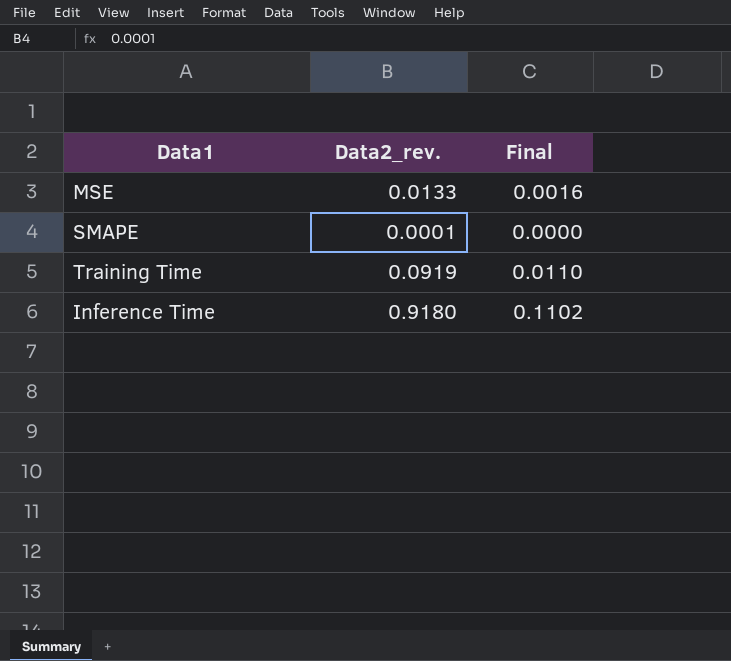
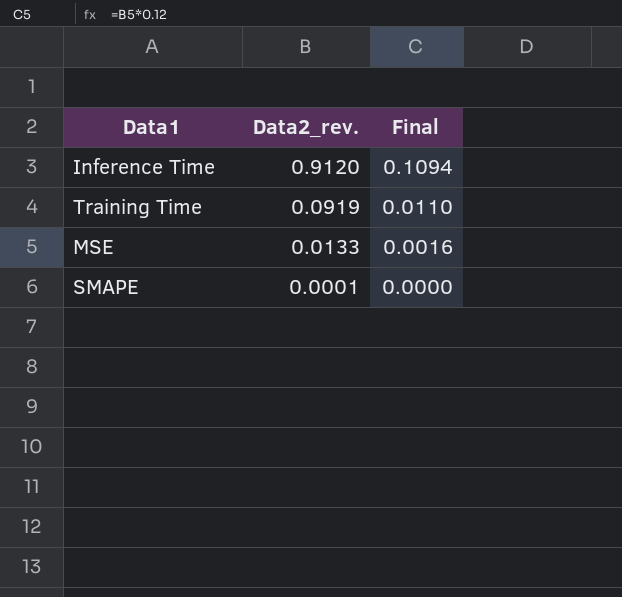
row order: none -> Data2_rev. descending
Inference Time | Data2_rev.: 0.9180 -> 0.9120
Inference Time | Final: 0.1102 -> 0.1094

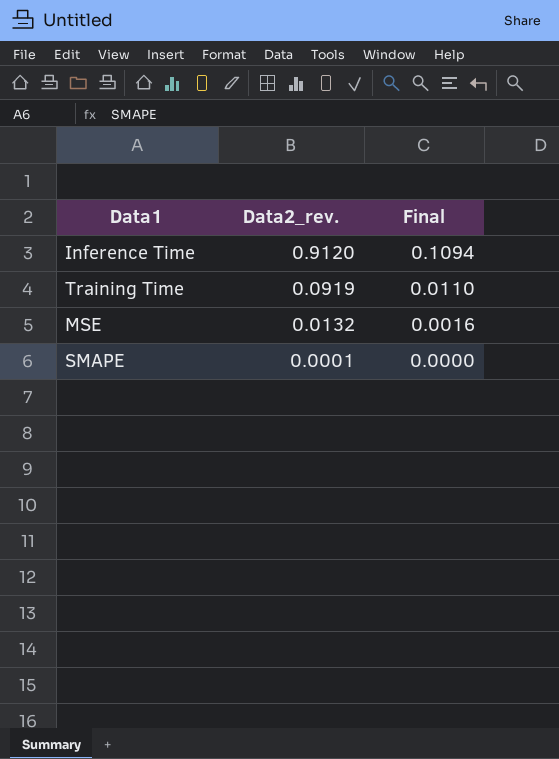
MSE | Data2_rev.: 0.0133 -> 0.0132

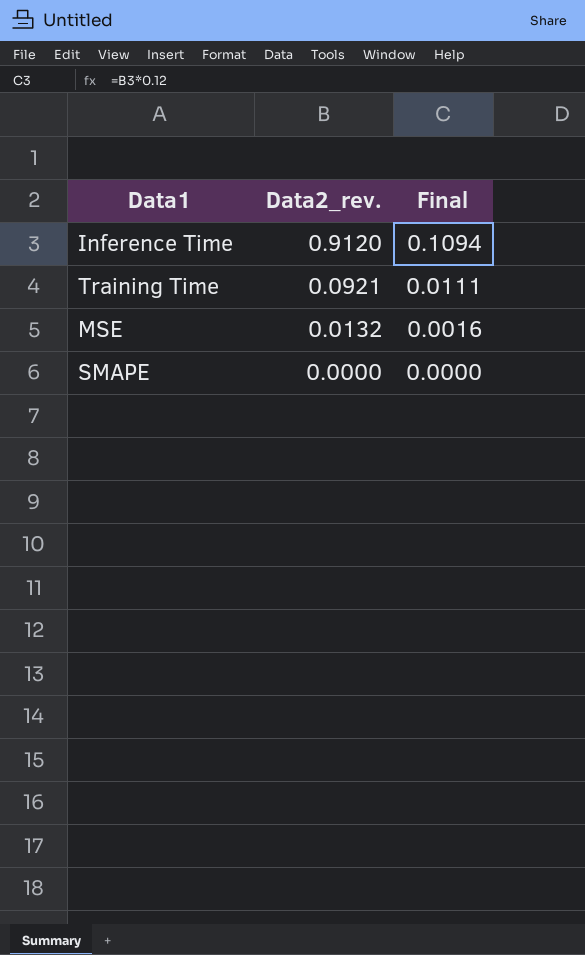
Training Time | Data2_rev.: 0.0919 -> 0.0921
Training Time | Final: 0.0110 -> 0.0111
SMAPE | Data2_rev.: 0.0001 -> 0.0000

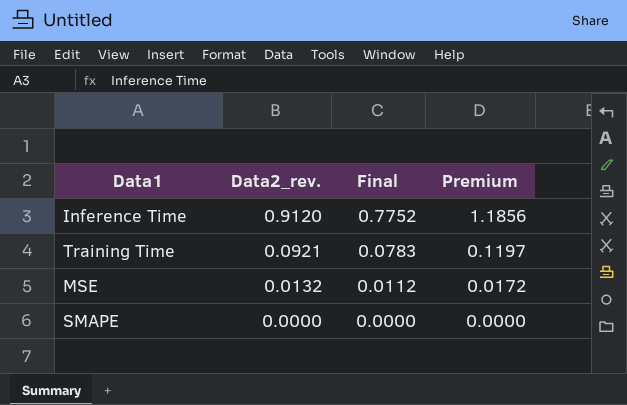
column Final | formula: [Data2_rev.] * 0.12 -> [Data2_rev.] * 0.85
column Premium | formula: none -> [Data2_rev.] * 1.3

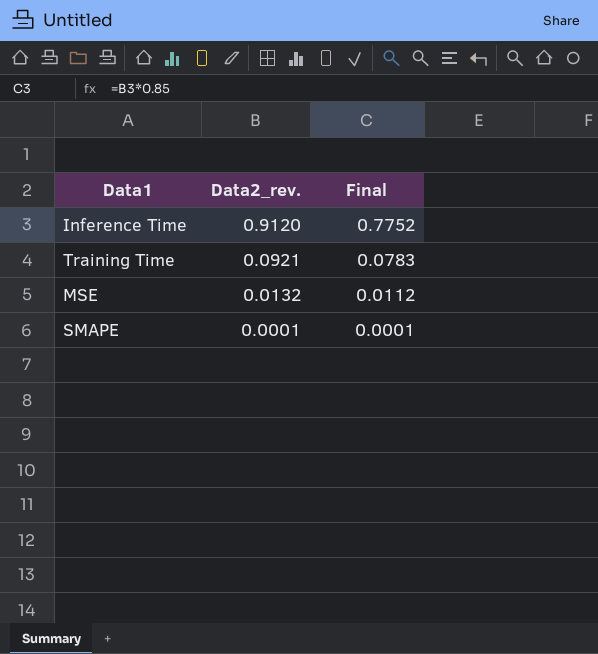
column Premium | formula: [Data2_rev.] * 1.3 -> none
SMAPE | Data2_rev.: 0.0000 -> 0.0001
SMAPE | Final: 0.0000 -> 0.0001

